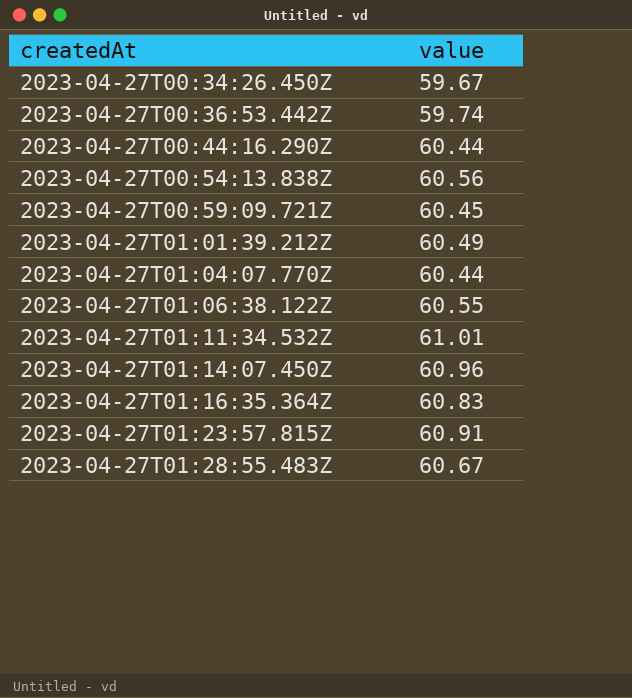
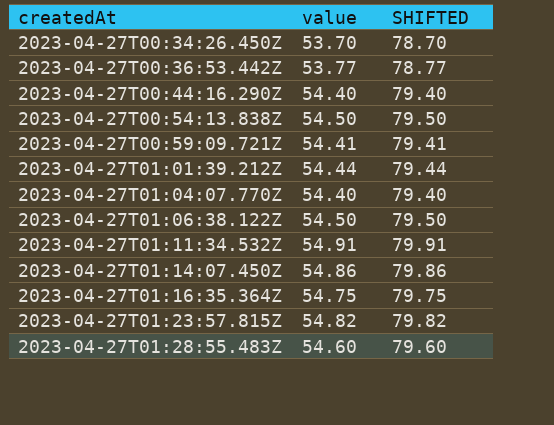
column SHIFTED | formula: none -> [value] + 25
2023-04-27T00:34:26.450Z | value: 59.67 -> 53.70
2023-04-27T00:36:53.442Z | value: 59.74 -> 53.77
2023-04-27T00:44:16.290Z | value: 60.44 -> 54.40
2023-04-27T00:54:13.838Z | value: 60.56 -> 54.50
2023-04-27T00:59:09.721Z | value: 60.45 -> 54.41
2023-04-27T01:01:39.212Z | value: 60.49 -> 54.44
2023-04-27T01:04:07.770Z | value: 60.44 -> 54.40
2023-04-27T01:06:38.122Z | value: 60.55 -> 54.50
2023-04-27T01:11:34.532Z | value: 61.01 -> 54.91
2023-04-27T01:14:07.450Z | value: 60.96 -> 54.86
2023-04-27T01:16:35.364Z | value: 60.83 -> 54.75
2023-04-27T01:23:57.815Z | value: 60.91 -> 54.82
2023-04-27T01:28:55.483Z | value: 60.67 -> 54.60

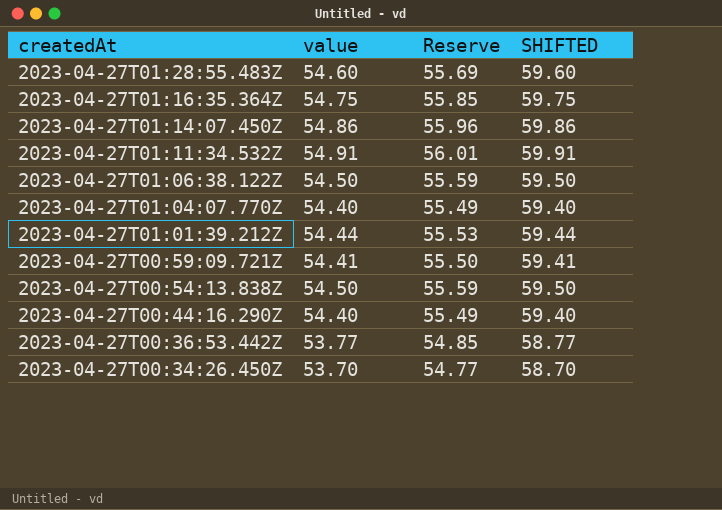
row order: createdAt ascending -> createdAt descending
column Reserve | formula: none -> [value] * 1.02
column SHIFTED | formula: [value] + 25 -> [value] + 5
row 2023-04-27T01:23:57.815Z: 54.82 | 79.82 -> none

